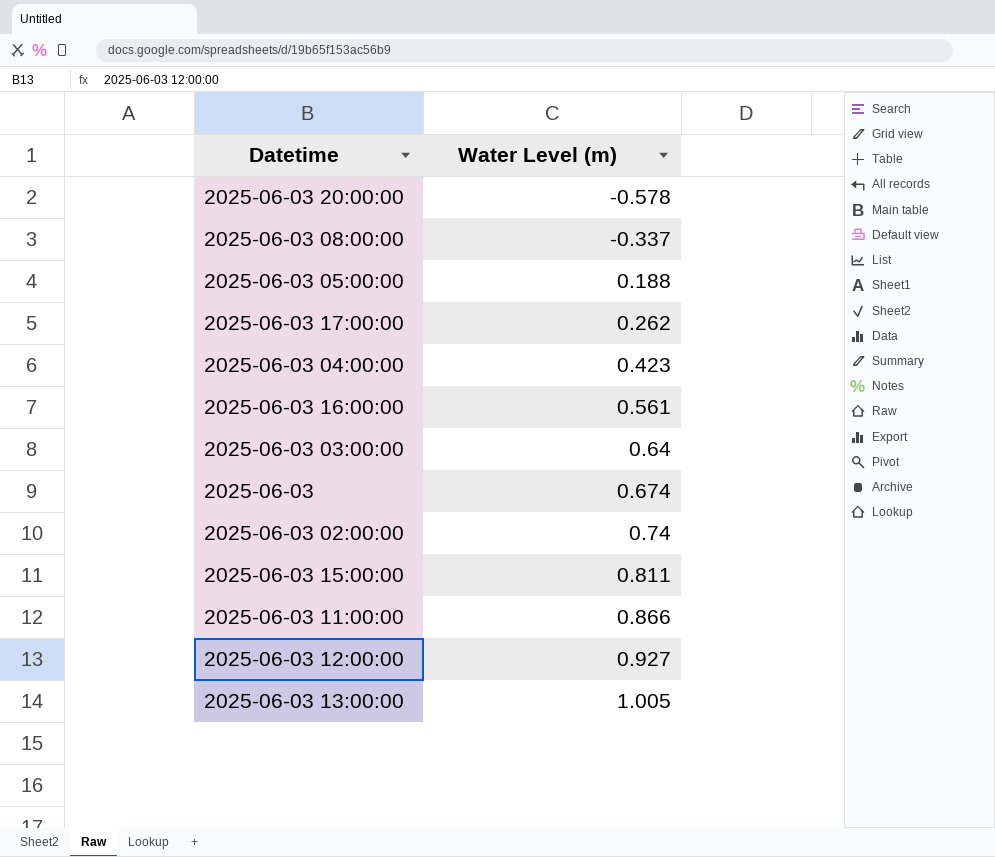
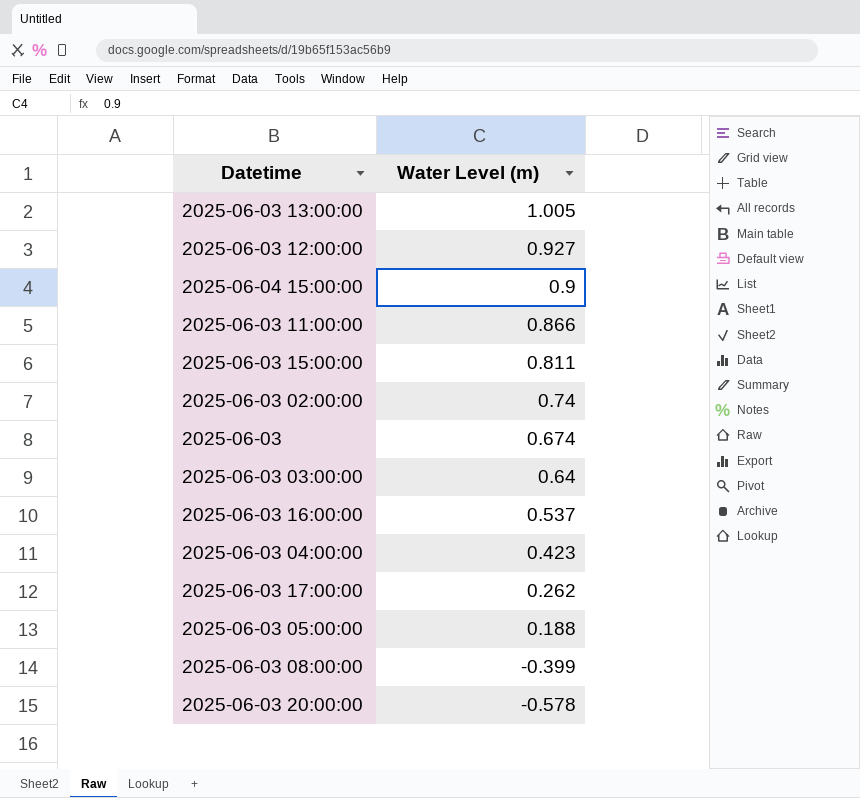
row order: Water Level (m) ascending -> Water Level (m) descending
row 2025-06-04 15:00:00: none -> 0.9
2025-06-03 16:00:00 | Water Level (m): 0.561 -> 0.537
2025-06-03 08:00:00 | Water Level (m): -0.337 -> -0.399

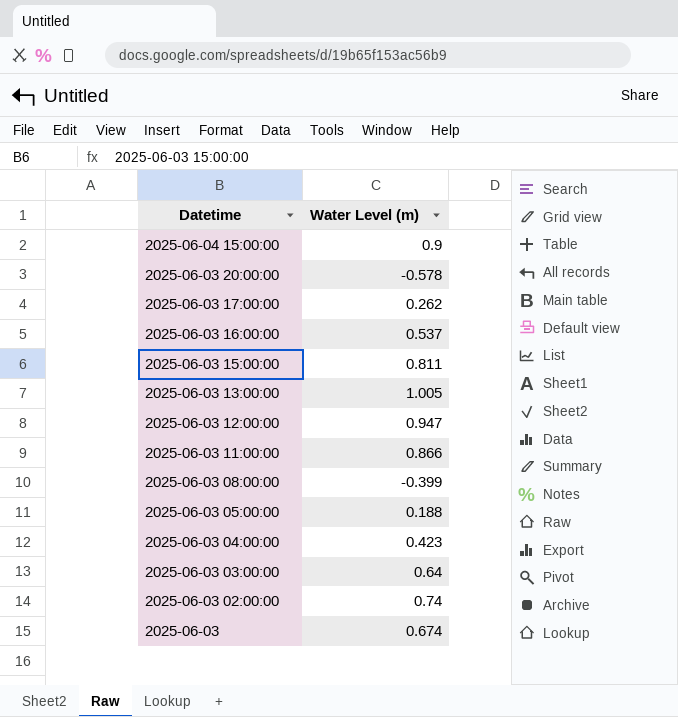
row order: Water Level (m) descending -> Datetime descending
2025-06-03 12:00:00 | Water Level (m): 0.927 -> 0.947

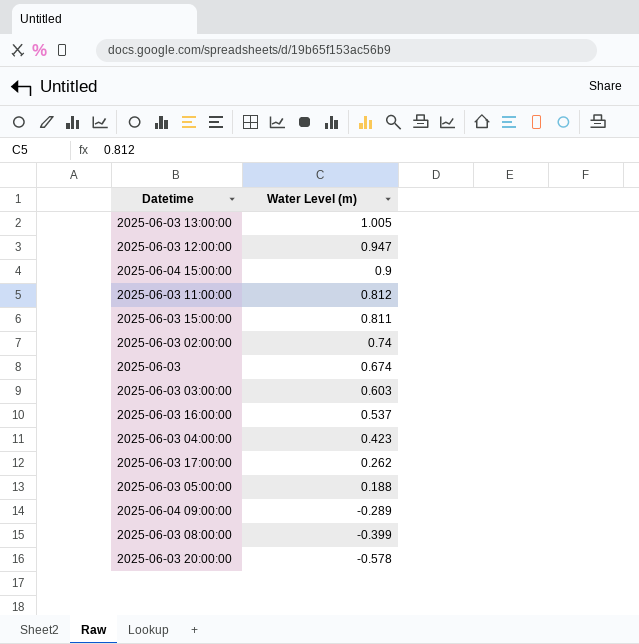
row order: Datetime descending -> Water Level (m) descending
2025-06-03 11:00:00 | Water Level (m): 0.866 -> 0.812
2025-06-03 03:00:00 | Water Level (m): 0.64 -> 0.603
row 2025-06-04 09:00:00: none -> -0.289

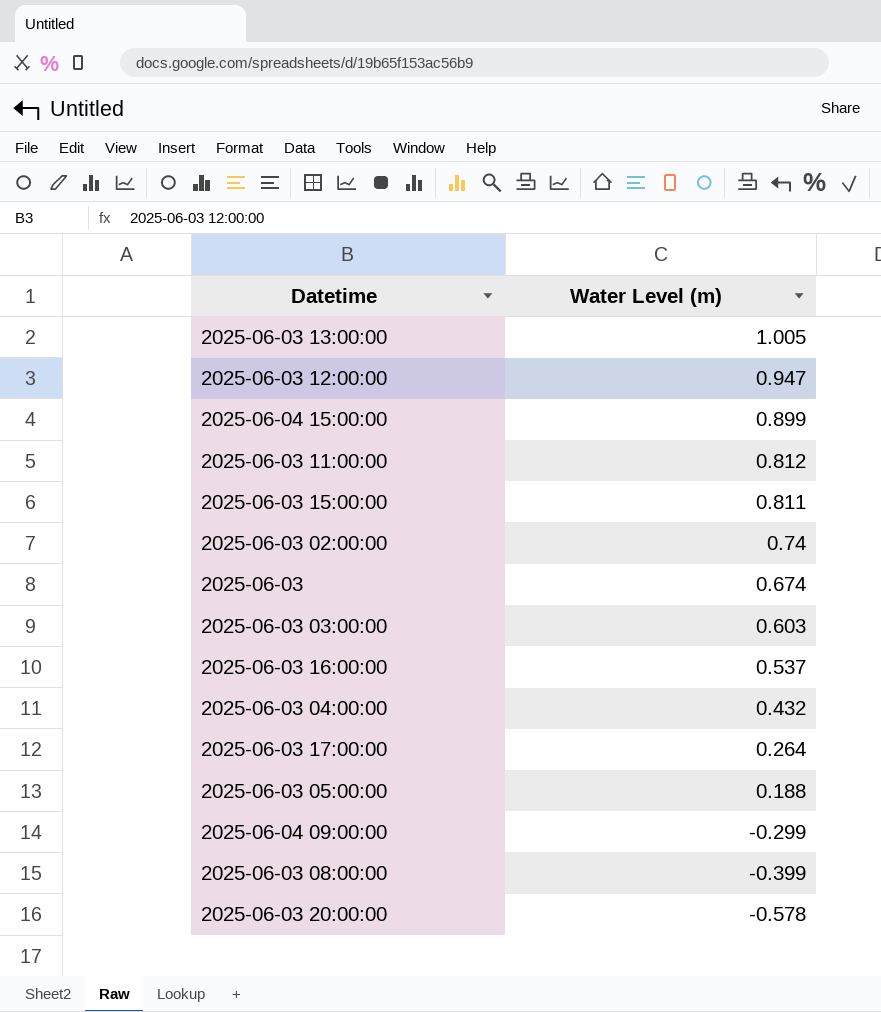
2025-06-04 15:00:00 | Water Level (m): 0.9 -> 0.899
2025-06-03 04:00:00 | Water Level (m): 0.423 -> 0.432
2025-06-03 17:00:00 | Water Level (m): 0.262 -> 0.264
2025-06-04 09:00:00 | Water Level (m): -0.289 -> -0.299

